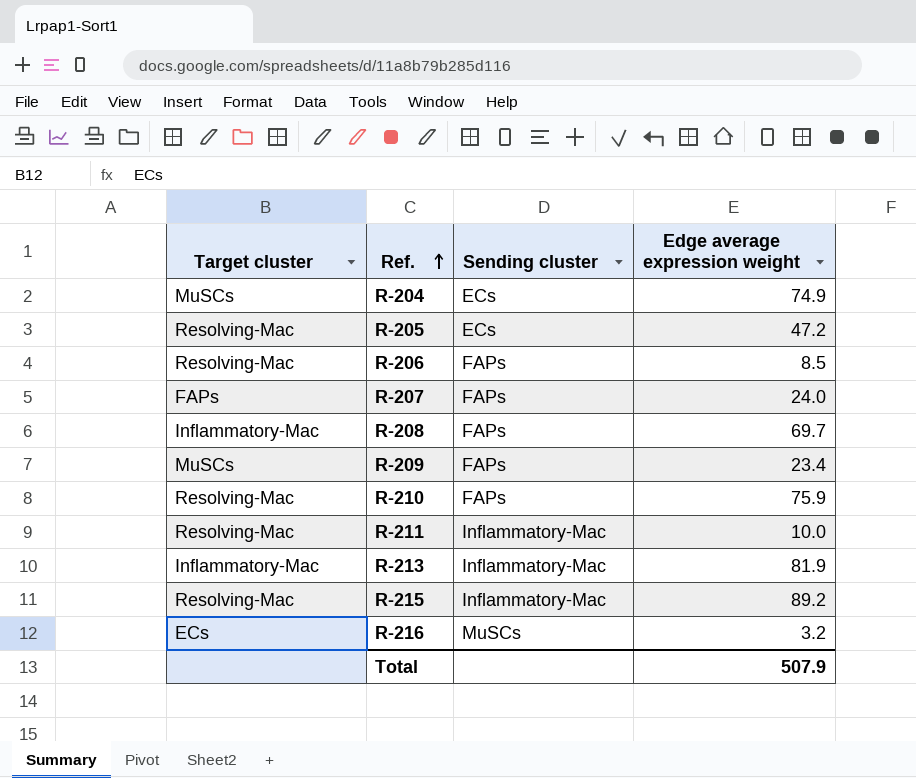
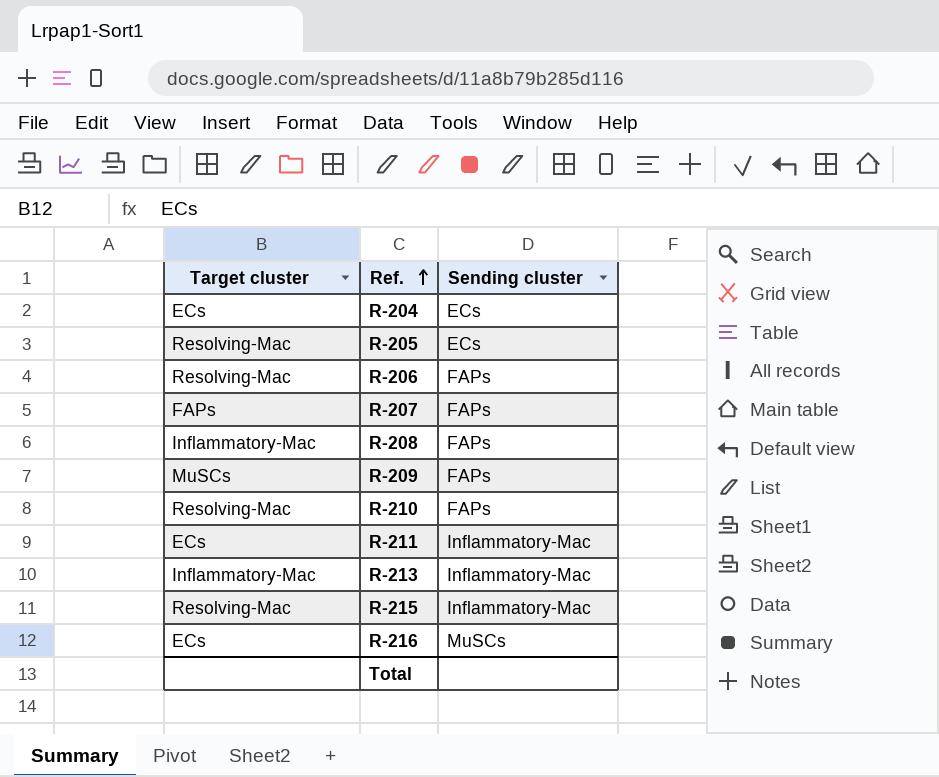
column Edge average expression weight | position: 4 -> none
R-204 | Target cluster: MuSCs -> ECs
R-211 | Target cluster: Resolving-Mac -> ECs

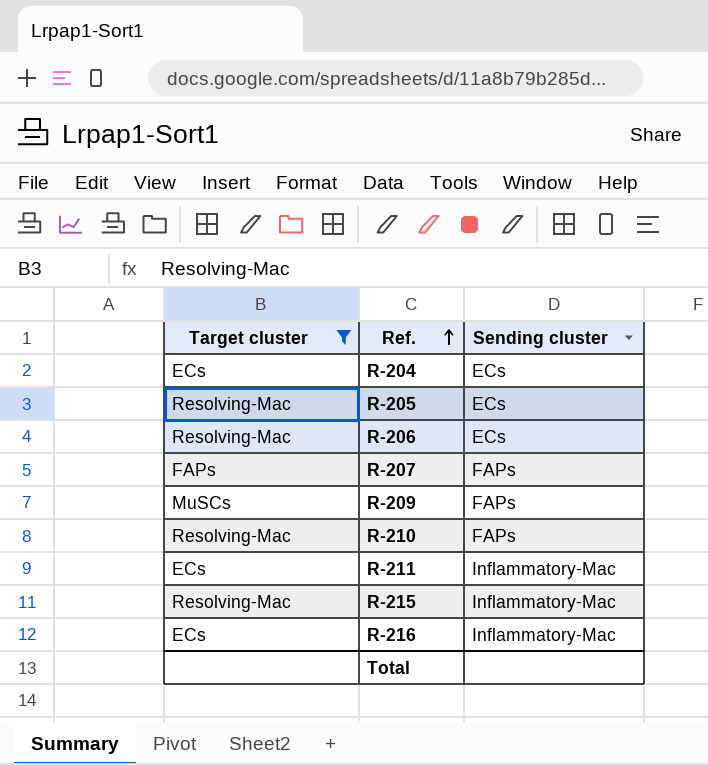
filter: none -> Target cluster != Inflammatory-Mac
R-206 | Sending cluster: FAPs -> ECs
R-216 | Sending cluster: MuSCs -> Inflammatory-Mac

